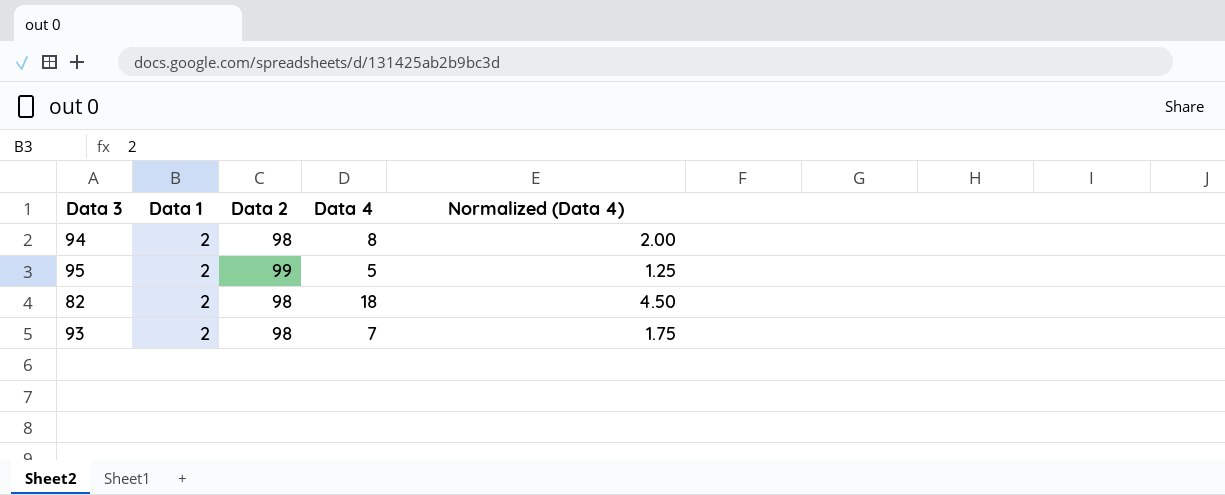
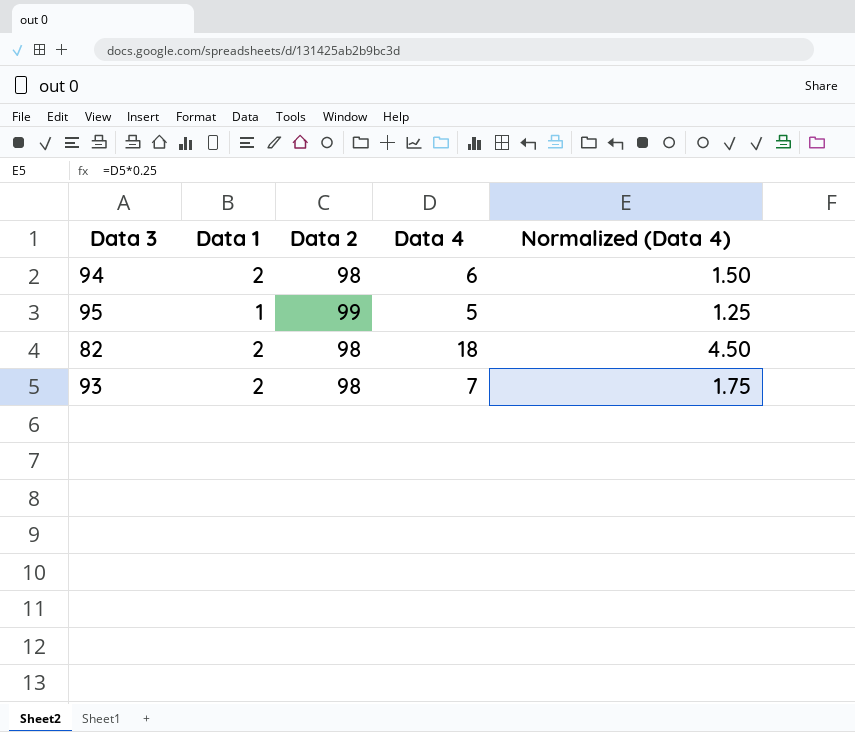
94 | Data 4: 8 -> 6
94 | Normalized (Data 4): 2.00 -> 1.50
95 | Data 1: 2 -> 1

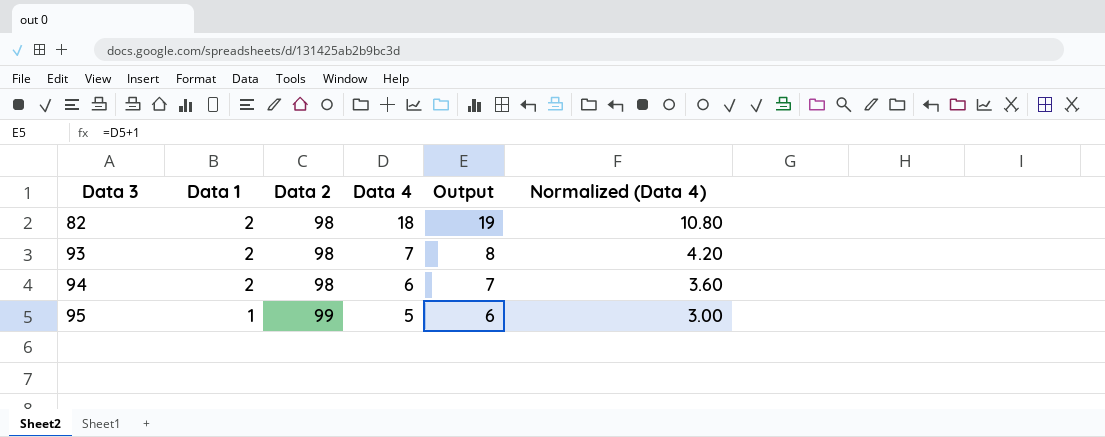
row order: none -> Data 3 ascending
column Output | formula: none -> [Data 4] + 1
column Normalized (Data 4) | formula: [Data 4] * 0.25 -> [Data 4] * 0.6

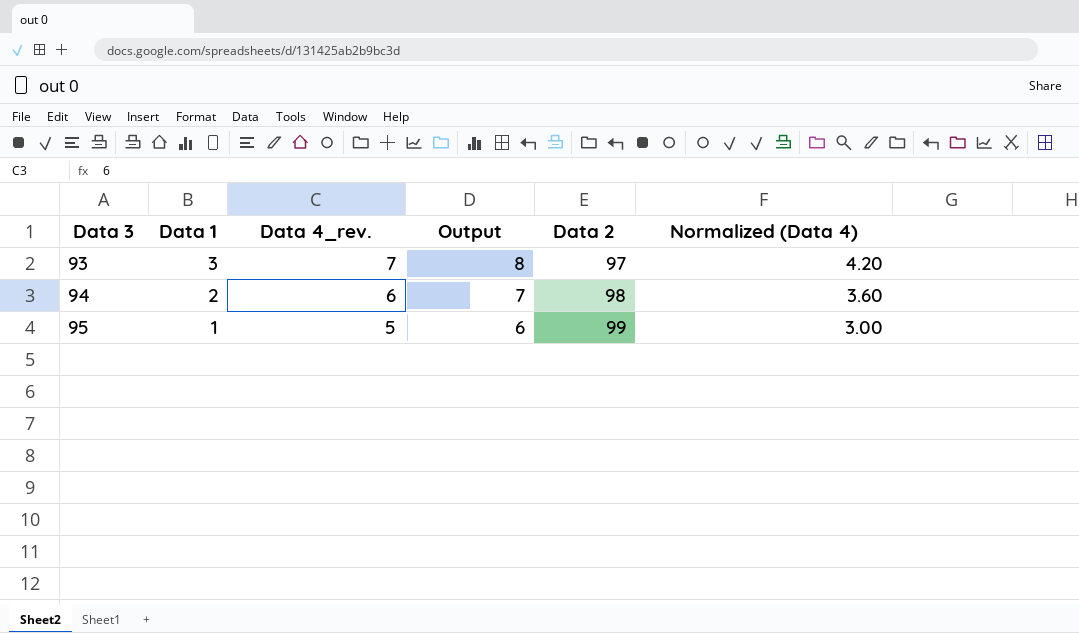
column name: Data 4 -> Data 4_rev.
column Data 2 | position: 3 -> 5
row 82: 2 | 98 | 18 | 19 | 10.80 -> none
93 | Data 1: 2 -> 3
93 | Data 2: 98 -> 97

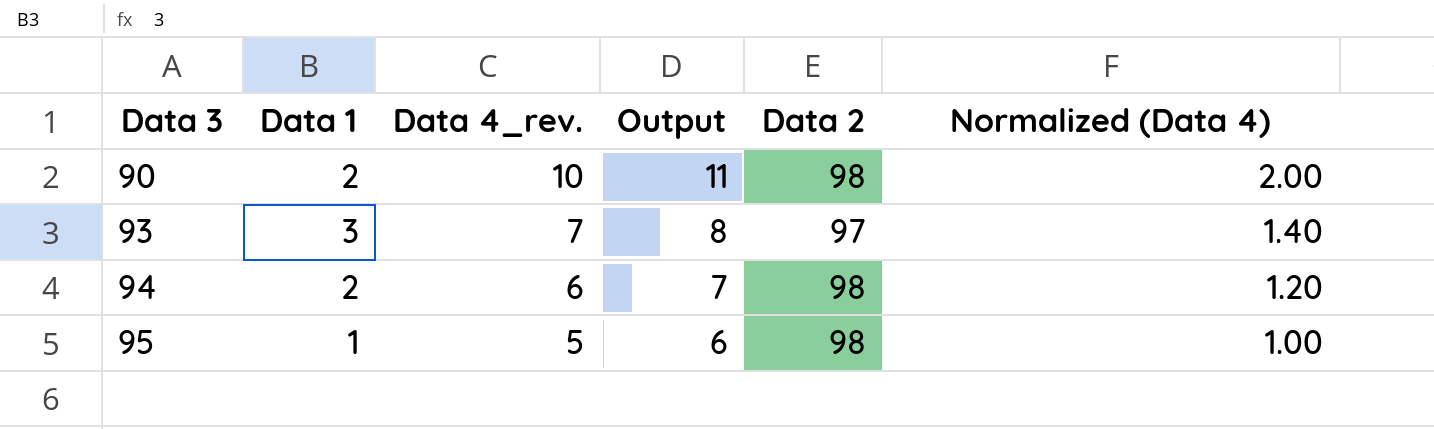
column Normalized (Data 4) | formula: [Data 4_rev.] * 0.6 -> [Data 4_rev.] * 0.2
row 90: none -> 2 | 10 | 11 | 98 | 2.00
95 | Data 2: 99 -> 98

